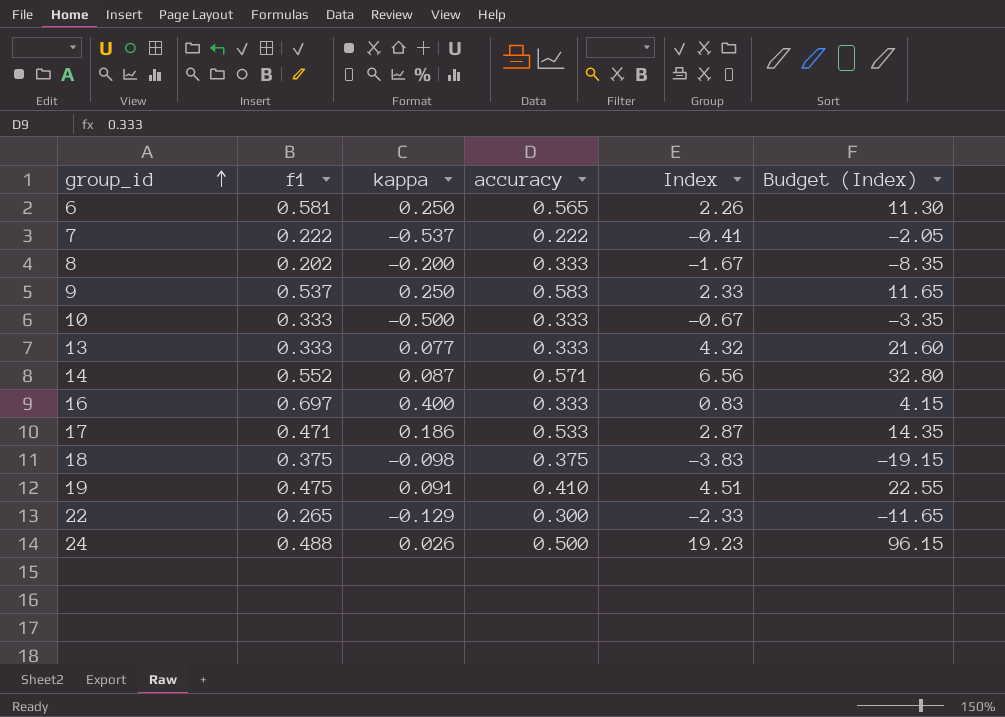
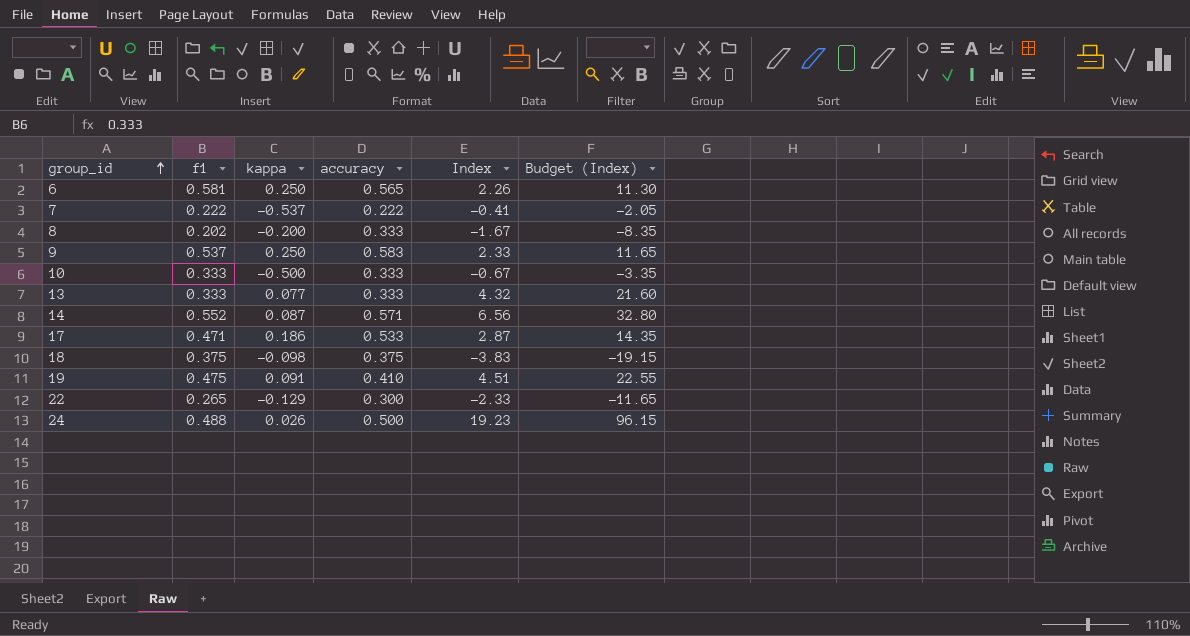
row 16: 0.697 | 0.400 | 0.333 | 0.83 | 4.15 -> none

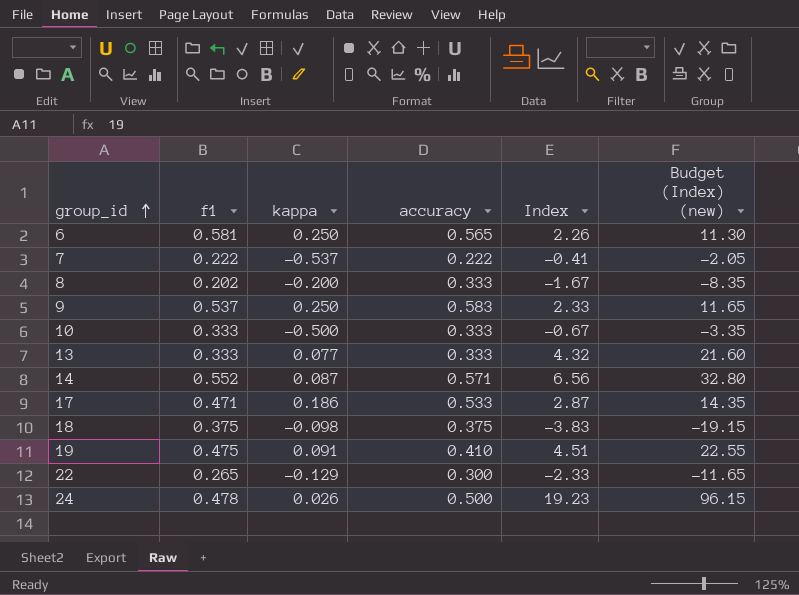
column name: Budget (Index) -> Budget (Index) (new)
24 | f1: 0.488 -> 0.478

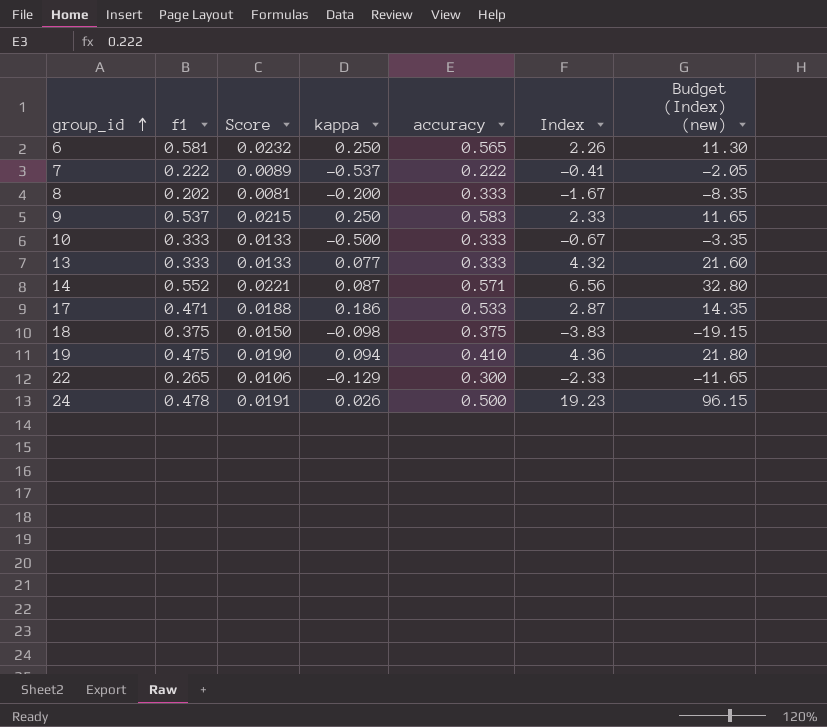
column Score | formula: none -> [f1] * 0.04
19 | kappa: 0.091 -> 0.094
19 | Index: 4.51 -> 4.36
19 | Budget (Index) (new): 22.55 -> 21.80

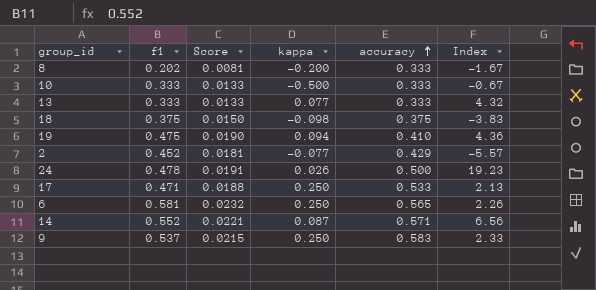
row order: group_id ascending -> accuracy ascending
column Budget (Index) (new) | formula: [Index] * 5 -> none
row 7: 0.222 | 0.0089 | -0.537 | 0.222 | -0.41 | -2.05 -> none
row 22: 0.265 | 0.0106 | -0.129 | 0.300 | -2.33 | -11.65 -> none
row 2: none -> 0.452 | 0.0181 | -0.077 | 0.429 | -5.57
17 | kappa: 0.186 -> 0.250
17 | Index: 2.87 -> 2.13

